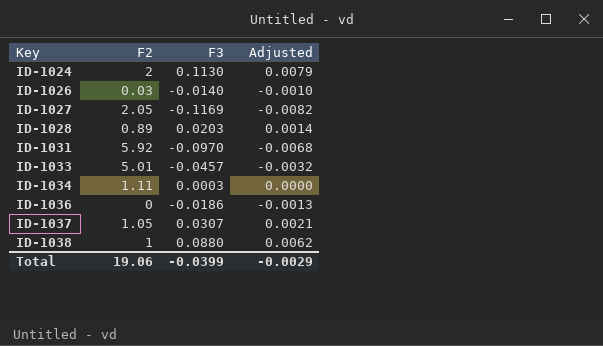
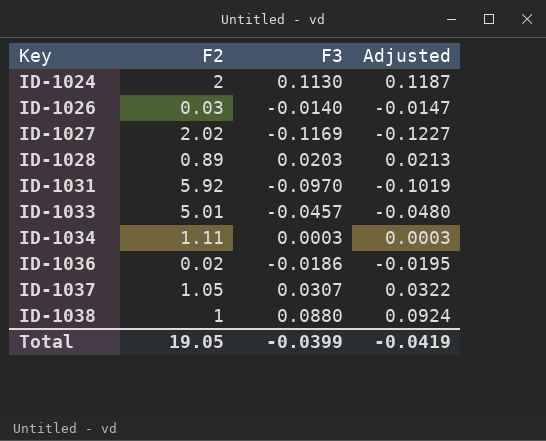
column Adjusted | formula: [F3] * 0.07 -> [F3] * 1.05
ID-1027 | F2: 2.05 -> 2.02
ID-1036 | F2: 0 -> 0.02
Total | F2: 19.06 -> 19.05
Total | Adjusted: -0.0029 -> -0.0419

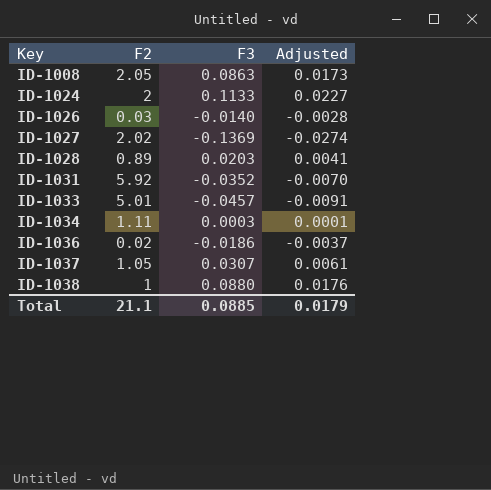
column Adjusted | formula: [F3] * 1.05 -> [F3] * 0.2
row ID-1008: none -> 2.05 | 0.0863 | 0.0173
ID-1024 | F3: 0.1130 -> 0.1133
ID-1027 | F3: -0.1169 -> -0.1369
ID-1031 | F3: -0.0970 -> -0.0352
Total | F2: 19.05 -> 21.1
Total | F3: -0.0399 -> 0.0885
Total | Adjusted: -0.0419 -> 0.0179

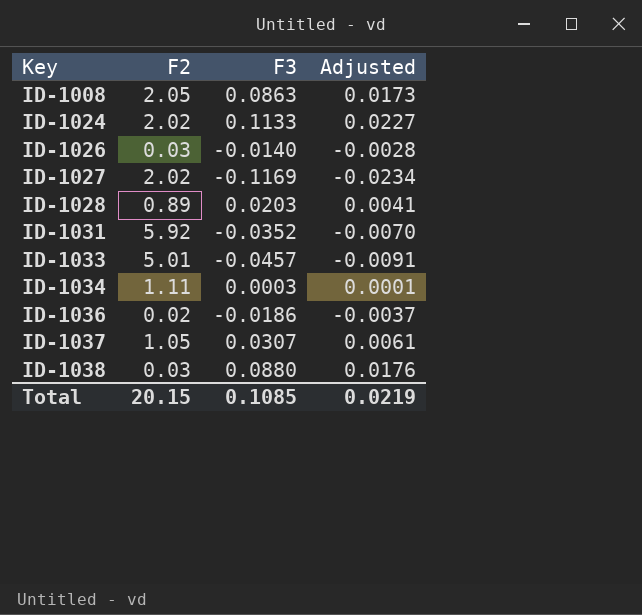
ID-1024 | F2: 2 -> 2.02
ID-1027 | F3: -0.1369 -> -0.1169
ID-1027 | Adjusted: -0.0274 -> -0.0234
ID-1038 | F2: 1 -> 0.03
Total | F2: 21.1 -> 20.15
Total | F3: 0.0885 -> 0.1085
Total | Adjusted: 0.0179 -> 0.0219

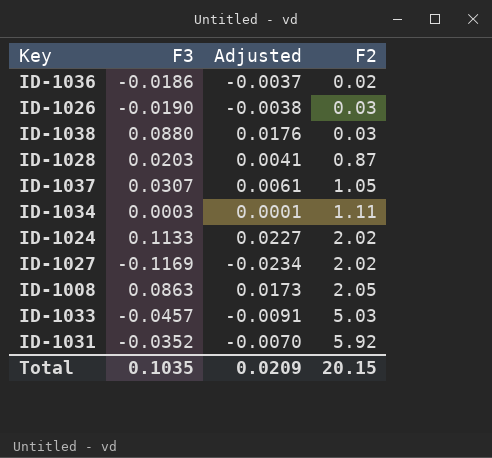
row order: Key ascending -> F2 ascending
column F2 | position: 2 -> 4
ID-1026 | F3: -0.0140 -> -0.0190
ID-1026 | Adjusted: -0.0028 -> -0.0038
ID-1028 | F2: 0.89 -> 0.87
ID-1033 | F2: 5.01 -> 5.03
Total | F3: 0.1085 -> 0.1035
Total | Adjusted: 0.0219 -> 0.0209

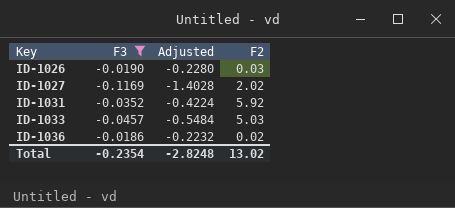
filter: none -> F3 <= -0.0186
row order: F2 ascending -> Key ascending
column Adjusted | formula: [F3] * 0.2 -> [F3] * 12
Total | F3: 0.1035 -> -0.2354
Total | Adjusted: 0.0209 -> -2.8248
Total | F2: 20.15 -> 13.02

